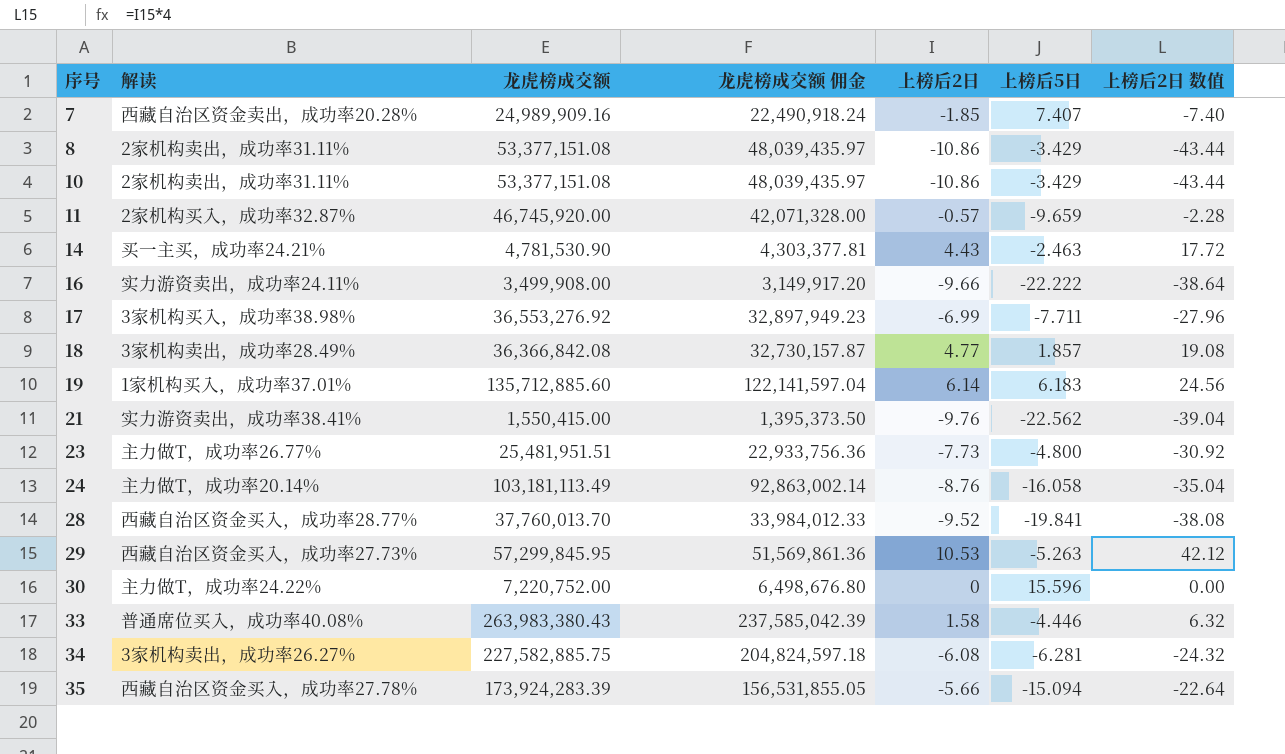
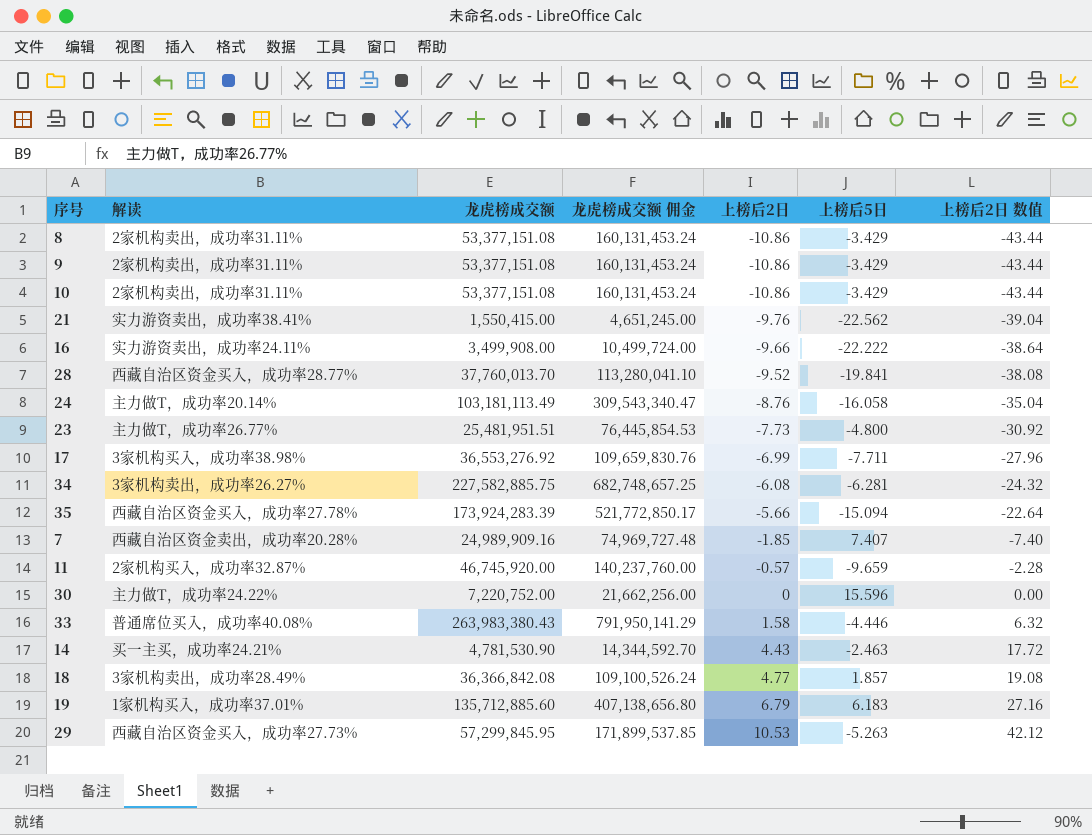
row order: 序号 ascending -> 上榜后2日 ascending
column 龙虎榜成交额 佣金 | formula: [龙虎榜成交额] * 0.9 -> [龙虎榜成交额] * 3
row 9: none -> 2家机构卖出，成功率31.11% | 53,377,151.08 | 160,131,453.24 | -10.86 | -3.429 | -43.44
19 | 上榜后2日: 6.14 -> 6.79
19 | 上榜后2日 数值: 24.56 -> 27.16

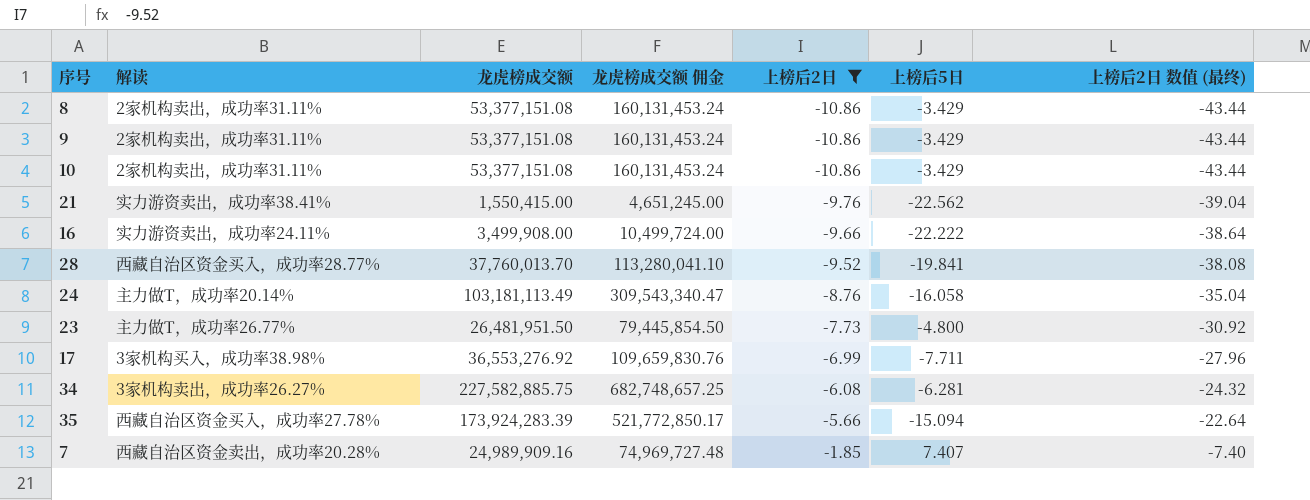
filter: none -> 上榜后2日 <= -1.85
column name: 上榜后2日 数值 -> 上榜后2日 数值 (最终)
23 | 龙虎榜成交额: 25,481,951.51 -> 26,481,951.50
23 | 龙虎榜成交额 佣金: 76,445,854.53 -> 79,445,854.50

